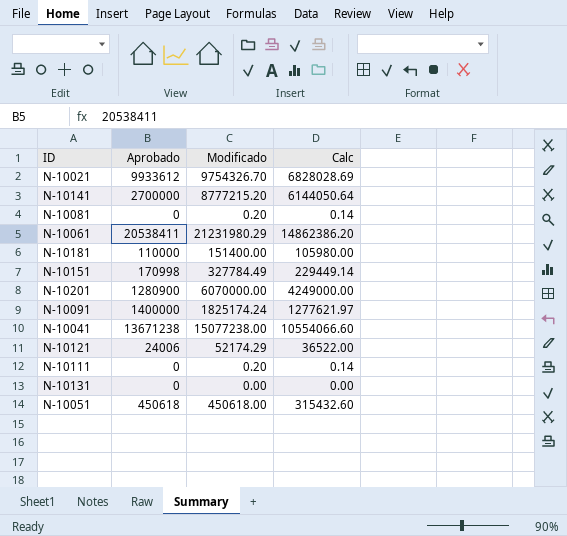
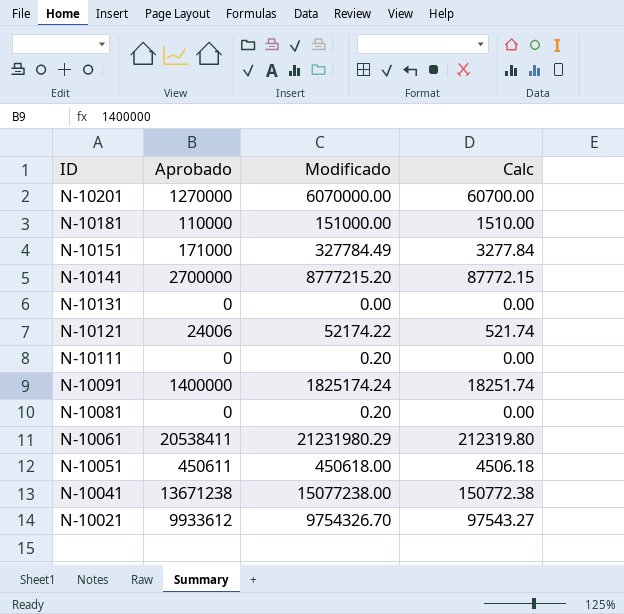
row order: none -> ID descending
column Calc | formula: [Modificado] * 0.7 -> [Modificado] * 0.01
N-10201 | Aprobado: 1280900 -> 1270000
N-10181 | Modificado: 151400.00 -> 151000.00
N-10151 | Aprobado: 170998 -> 171000
N-10121 | Modificado: 52174.29 -> 52174.22
N-10051 | Aprobado: 450618 -> 450611

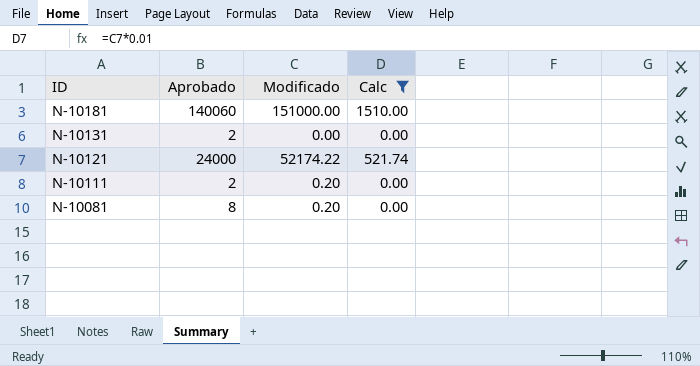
filter: none -> Calc <= 1510.00
N-10181 | Aprobado: 110000 -> 140060
N-10131 | Aprobado: 0 -> 2
N-10121 | Aprobado: 24006 -> 24000
N-10111 | Aprobado: 0 -> 2
N-10081 | Aprobado: 0 -> 8

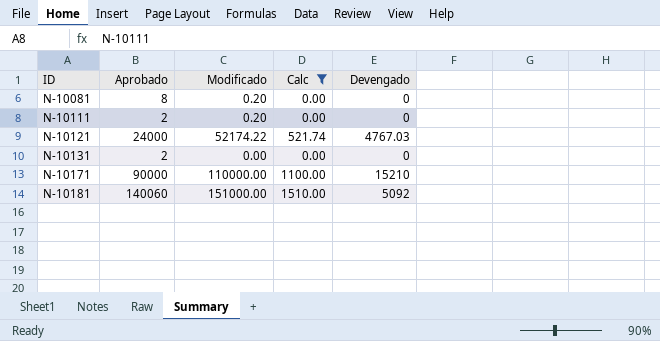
row order: ID descending -> ID ascending
column Devengado | position: none -> 5
row N-10171: none -> 90000 | 110000.00 | 1100.00 | 15210

